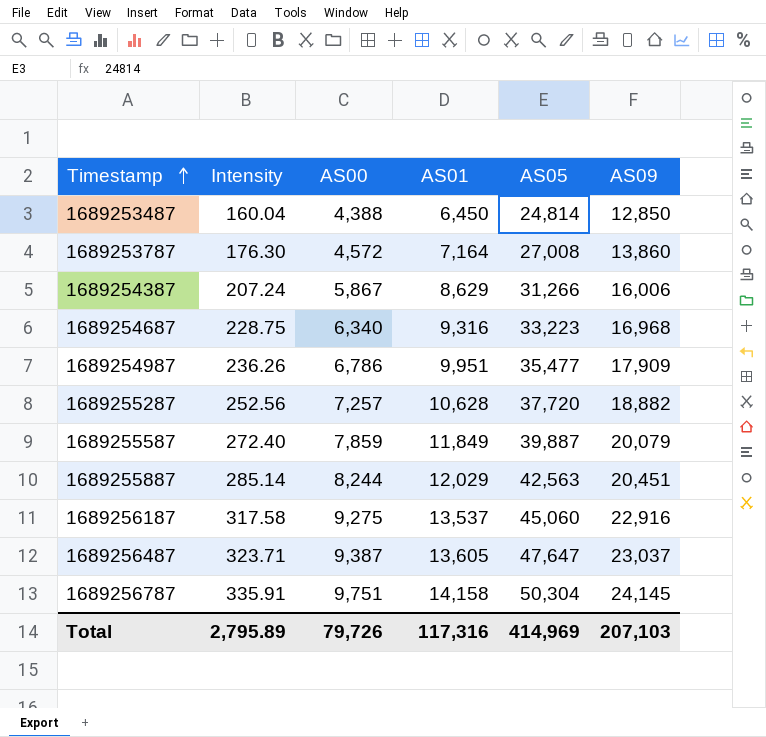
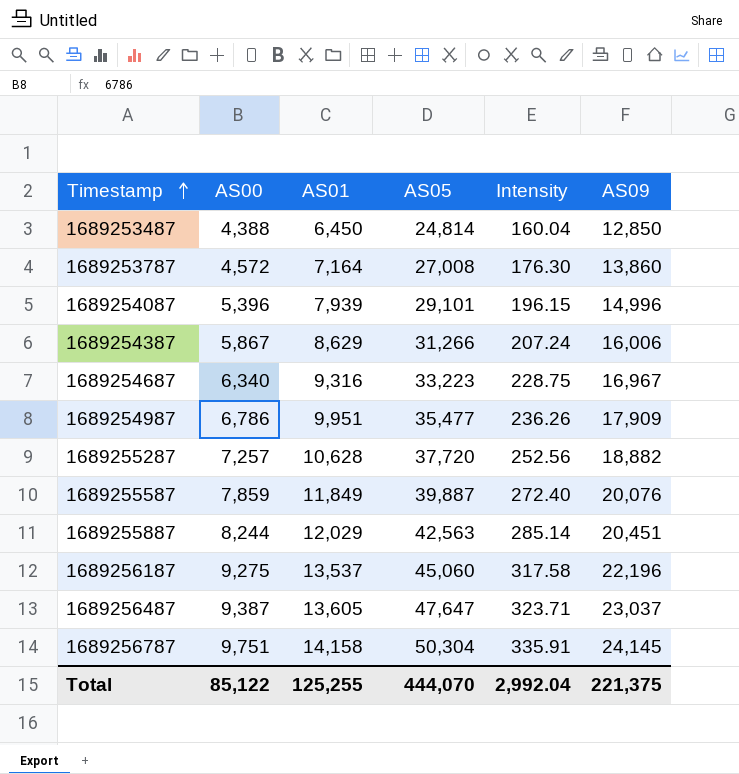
column Intensity | position: 2 -> 5
row 1689254087: none -> 5,396 | 7,939 | 29,101 | 196.15 | 14,996
1689254687 | AS09: 16,968 -> 16,967
1689255587 | AS09: 20,079 -> 20,076
1689256187 | AS09: 22,916 -> 22,196
Total | AS00: 79,726 -> 85,122
Total | AS01: 117,316 -> 125,255
Total | AS05: 414,969 -> 444,070
Total | Intensity: 2,795.89 -> 2,992.04
Total | AS09: 207,103 -> 221,375

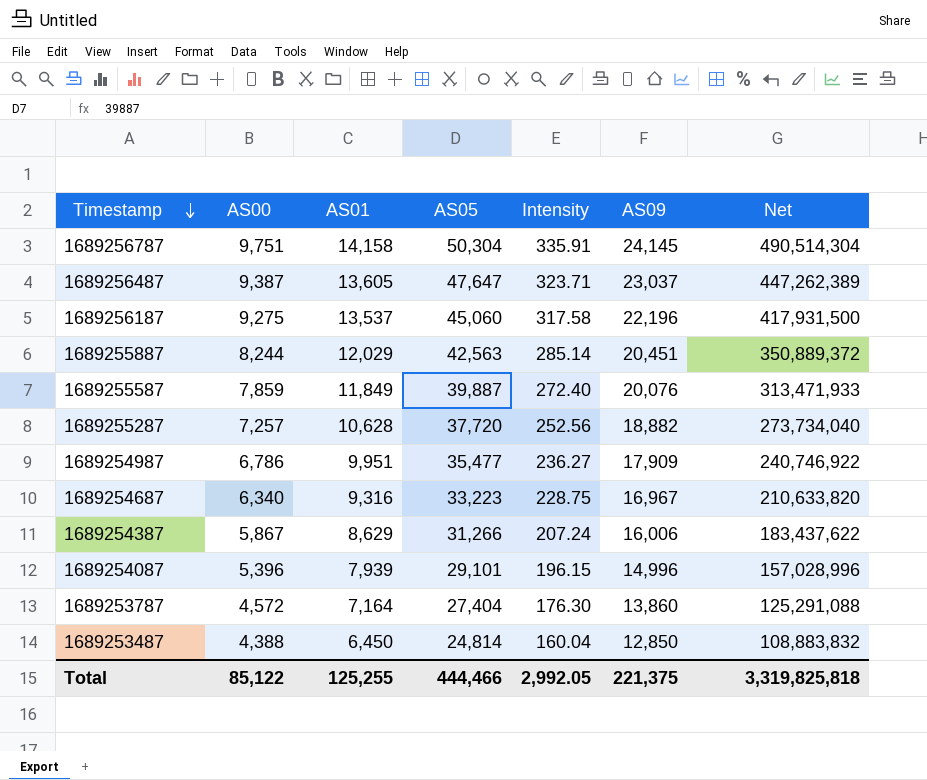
row order: Timestamp ascending -> Timestamp descending
column Net | formula: none -> [AS00] * [AS05]
1689254987 | Intensity: 236.26 -> 236.27
1689253787 | AS05: 27,008 -> 27,404
Total | AS05: 444,070 -> 444,466
Total | Intensity: 2,992.04 -> 2,992.05

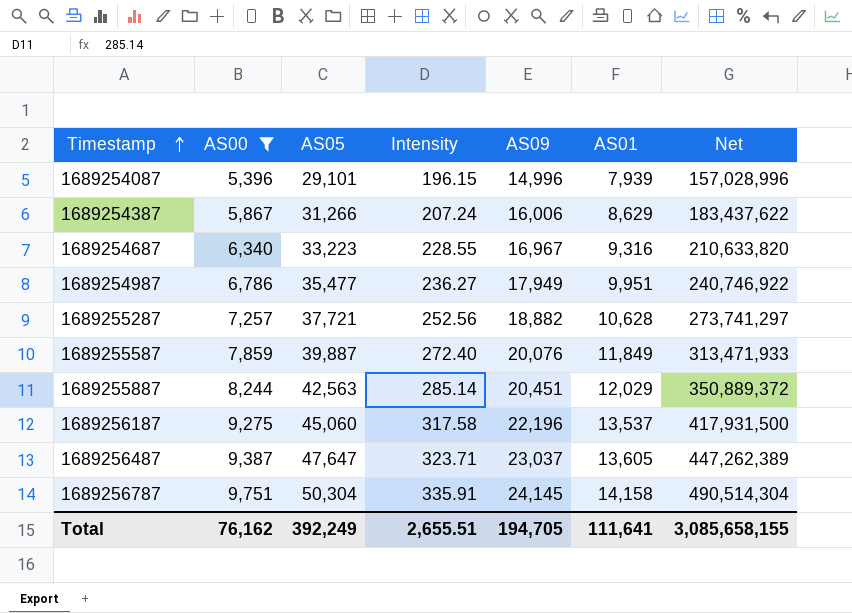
filter: none -> AS00 >= 5,396
row order: Timestamp descending -> Timestamp ascending
column AS01 | position: 3 -> 6
1689254687 | Intensity: 228.75 -> 228.55
1689254987 | AS09: 17,909 -> 17,949
1689255287 | AS05: 37,720 -> 37,721
1689255287 | Net: 273,734,040 -> 273,741,297
Total | AS00: 85,122 -> 76,162
Total | AS05: 444,466 -> 392,249
Total | Intensity: 2,992.05 -> 2,655.51
Total | AS09: 221,375 -> 194,705
Total | AS01: 125,255 -> 111,641
Total | Net: 3,319,825,818 -> 3,085,658,155

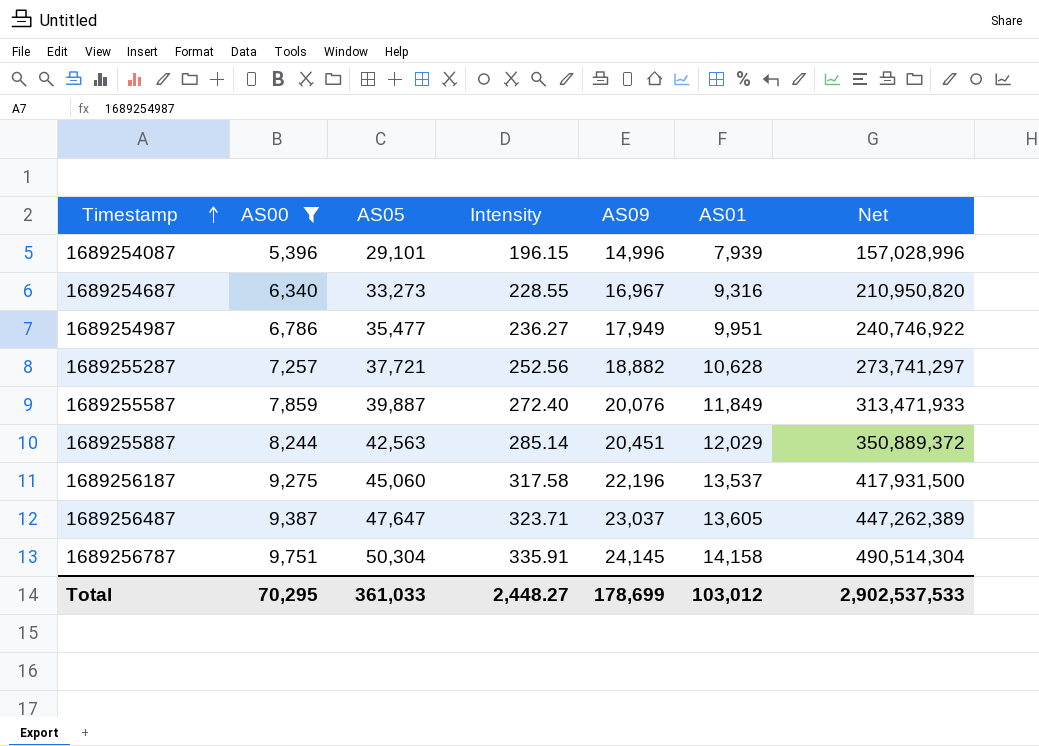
row 1689254387: 5,867 | 31,266 | 207.24 | 16,006 | 8,629 | 183,437,622 -> none
1689254687 | AS05: 33,223 -> 33,273
1689254687 | Net: 210,633,820 -> 210,950,820
Total | AS00: 76,162 -> 70,295
Total | AS05: 392,249 -> 361,033
Total | Intensity: 2,655.51 -> 2,448.27
Total | AS09: 194,705 -> 178,699
Total | AS01: 111,641 -> 103,012
Total | Net: 3,085,658,155 -> 2,902,537,533

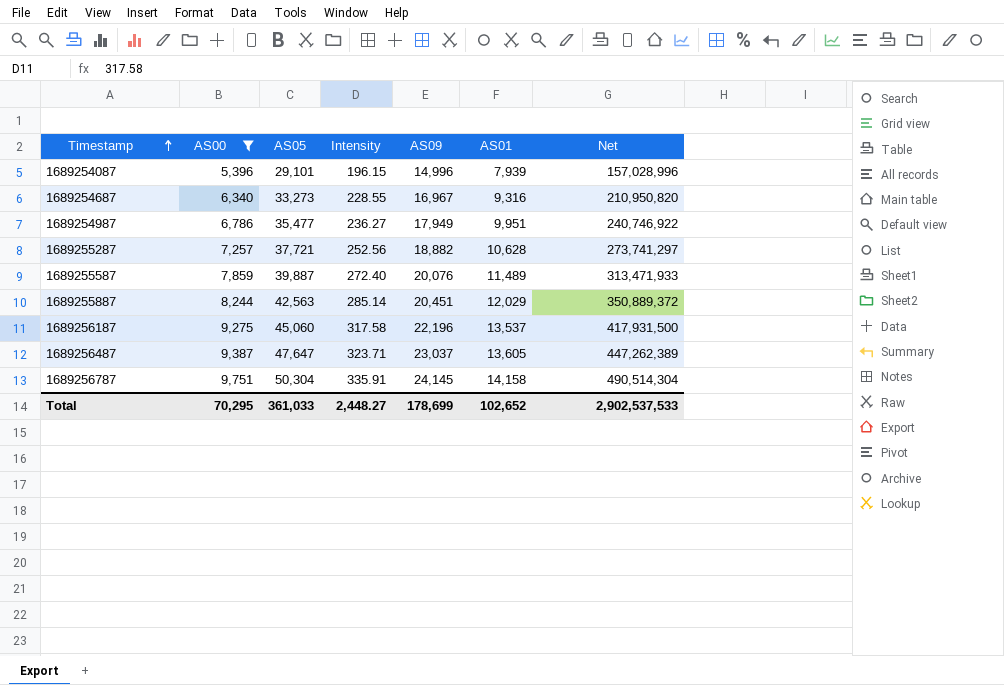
1689255587 | AS01: 11,849 -> 11,489
Total | AS01: 103,012 -> 102,652

